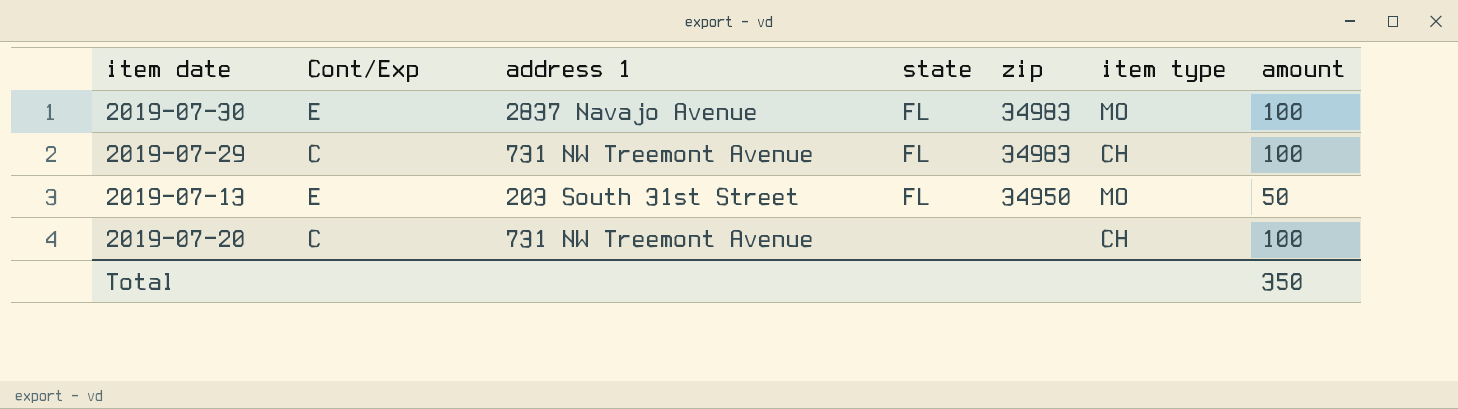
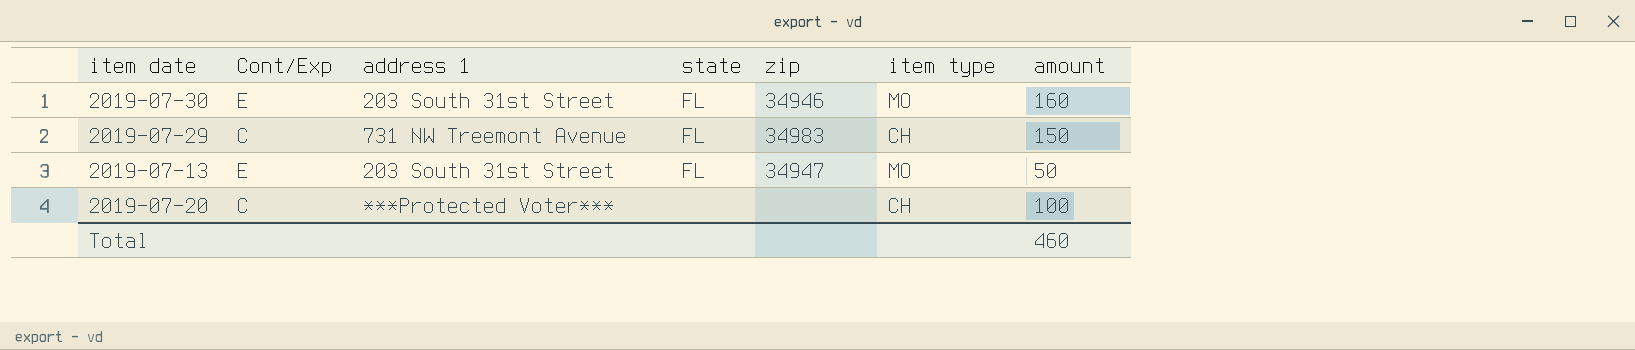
2019-07-30 | address 1: 2837 Navajo Avenue -> 203 South 31st Street
2019-07-30 | zip: 34983 -> 34946
2019-07-30 | amount: 100 -> 160
2019-07-29 | amount: 100 -> 150
2019-07-13 | zip: 34950 -> 34947
2019-07-20 | address 1: 731 NW Treemont Avenue -> ***Protected Voter***
Total | amount: 350 -> 460

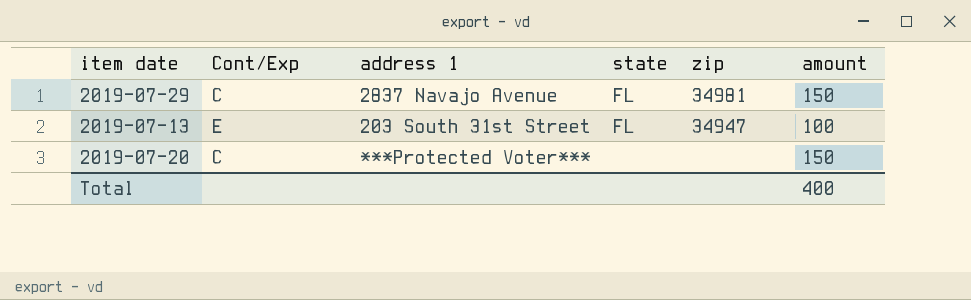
column item type | position: 6 -> none
row 2019-07-30: E | 203 South 31st Street | FL | 34946 | MO | 160 -> none
2019-07-29 | address 1: 731 NW Treemont Avenue -> 2837 Navajo Avenue
2019-07-29 | zip: 34983 -> 34981
2019-07-13 | amount: 50 -> 100
2019-07-20 | amount: 100 -> 150
Total | amount: 460 -> 400

